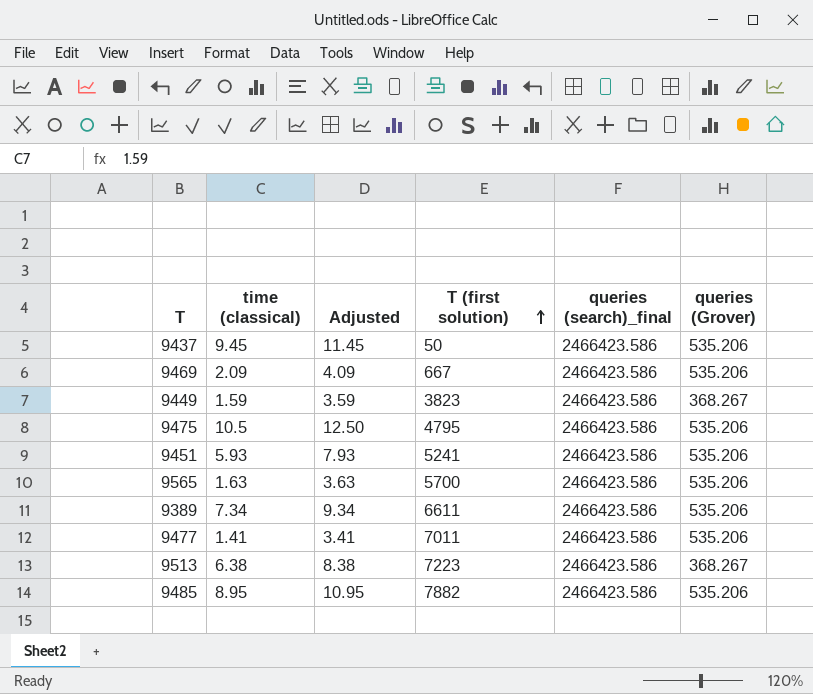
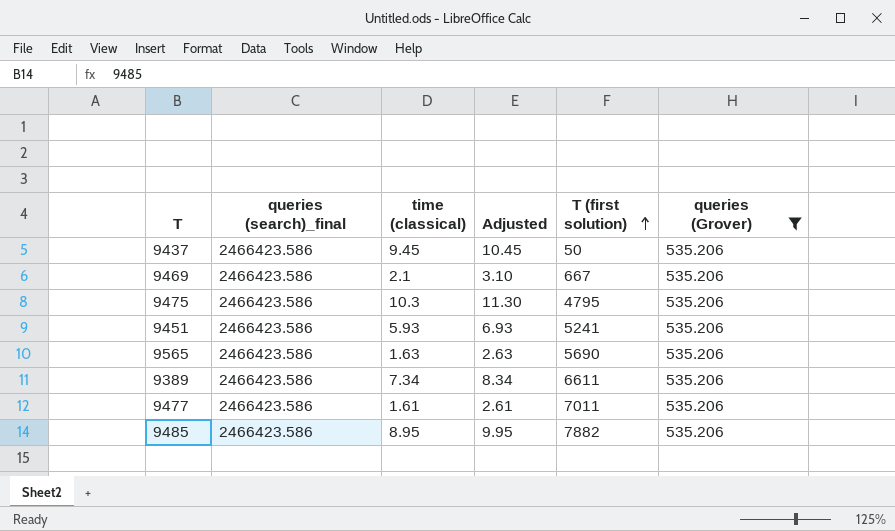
filter: none -> queries (Grover) = 535.206
column queries (search)_final | position: 5 -> 2
column Adjusted | formula: [time (classical)] + 2 -> [time (classical)] + 1
9469 | time (classical): 2.09 -> 2.1
9475 | time (classical): 10.5 -> 10.3
9565 | T (first solution): 5700 -> 5690
9477 | time (classical): 1.41 -> 1.61

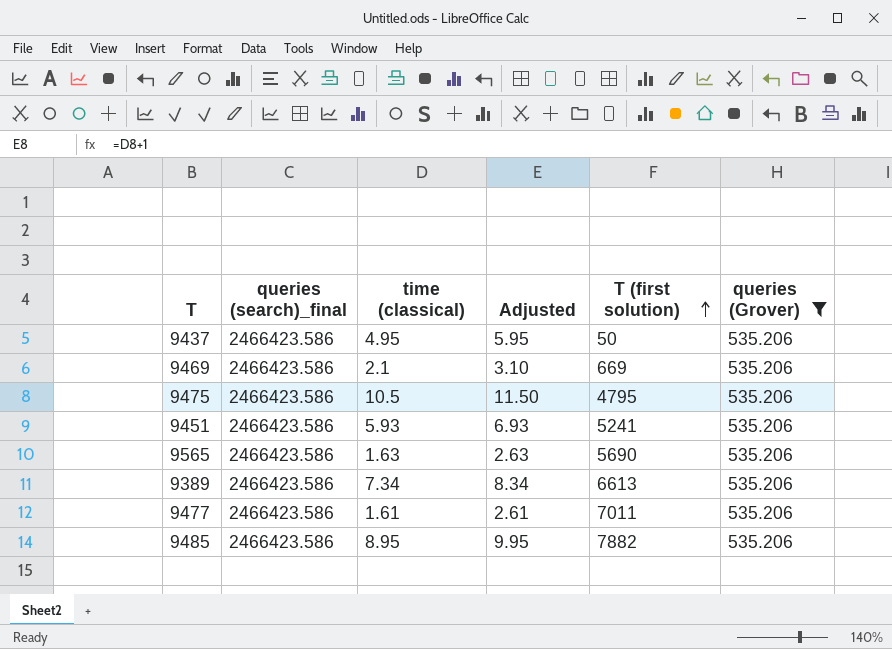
9437 | time (classical): 9.45 -> 4.95
9437 | Adjusted: 10.45 -> 5.95
9469 | T (first solution): 667 -> 669
9475 | time (classical): 10.3 -> 10.5
9475 | Adjusted: 11.30 -> 11.50
9389 | T (first solution): 6611 -> 6613

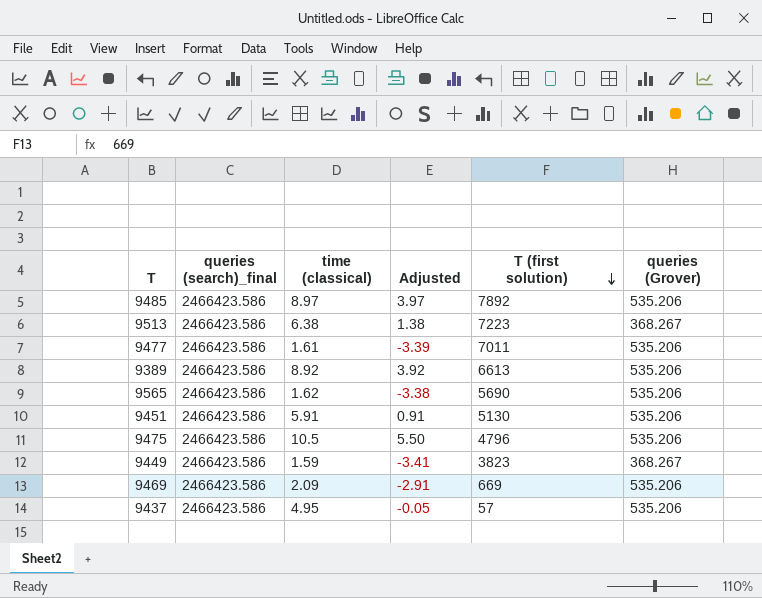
filter: queries (Grover) = 535.206 -> none
row order: T (first solution) ascending -> T (first solution) descending
column Adjusted | formula: [time (classical)] + 1 -> [time (classical)] - 5
9485 | time (classical): 8.95 -> 8.97
9485 | T (first solution): 7882 -> 7892
9389 | time (classical): 7.34 -> 8.92
9565 | time (classical): 1.63 -> 1.62
9451 | time (classical): 5.93 -> 5.91
9451 | T (first solution): 5241 -> 5130
9475 | T (first solution): 4795 -> 4796
9469 | time (classical): 2.1 -> 2.09
9437 | T (first solution): 50 -> 57

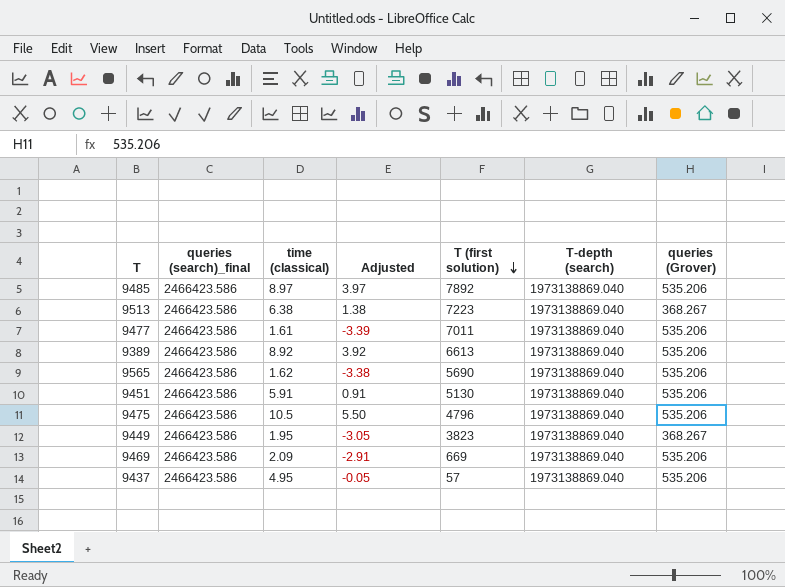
column T-depth (search) | position: none -> 6
9449 | time (classical): 1.59 -> 1.95
9449 | Adjusted: -3.41 -> -3.05

